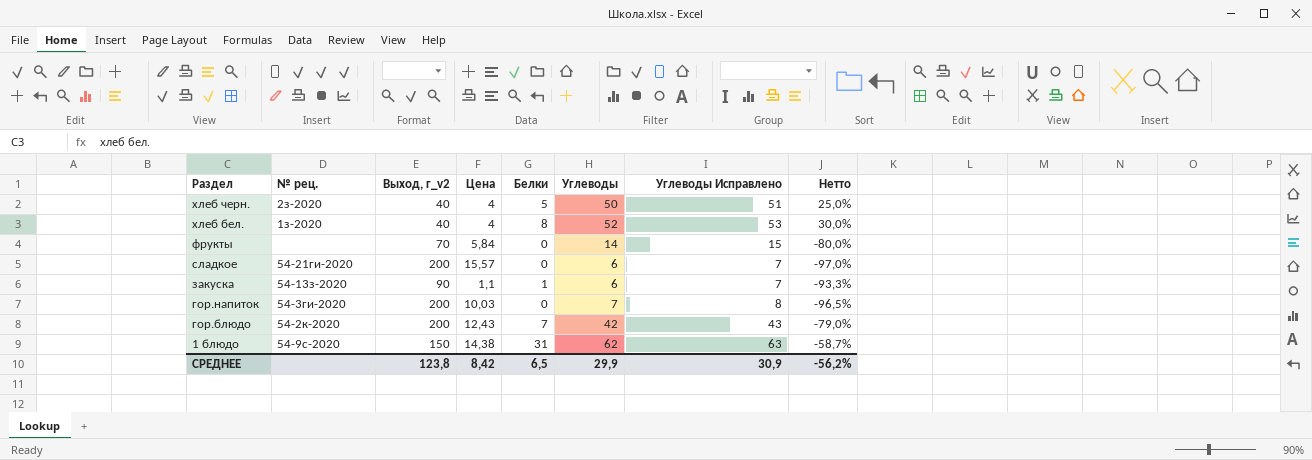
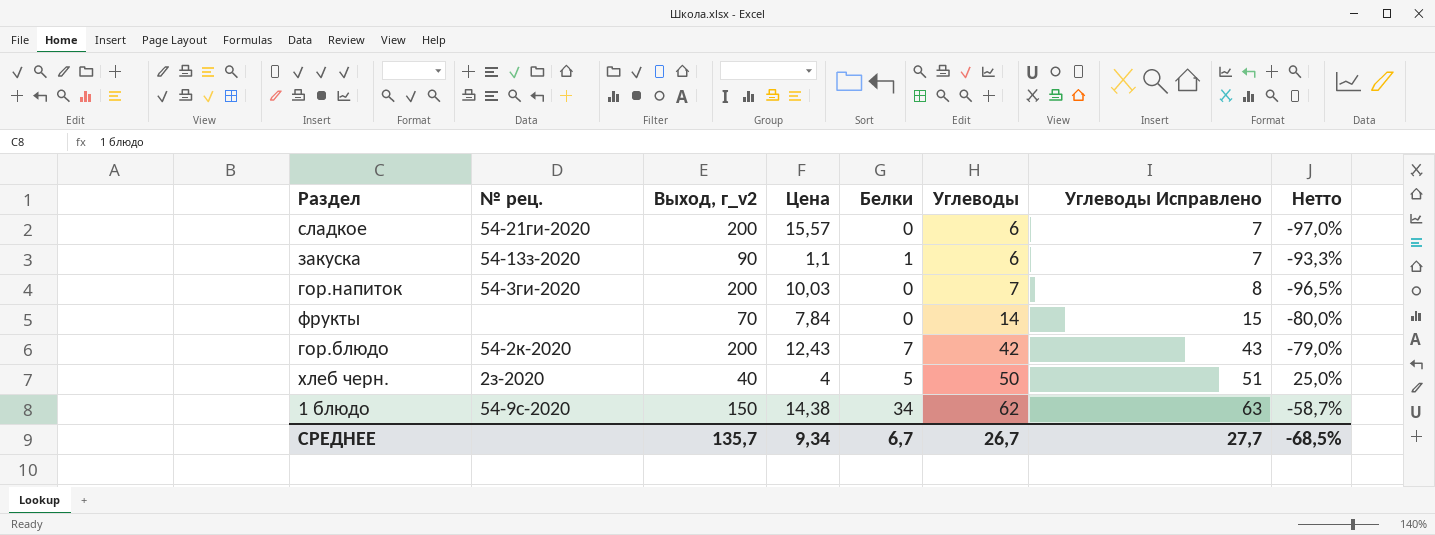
row order: Раздел descending -> Углеводы ascending
row хлеб бел.: 1з-2020 | 40 | 4 | 8 | 52 | 53 | 30,0% -> none
фрукты | Цена: 5,84 -> 7,84
1 блюдо | Белки: 31 -> 34
СРЕДНЕЕ | Выход, г_v2: 123,8 -> 135,7
СРЕДНЕЕ | Цена: 8,42 -> 9,34
СРЕДНЕЕ | Белки: 6,5 -> 6,7
СРЕДНЕЕ | Углеводы: 29,9 -> 26,7
СРЕДНЕЕ | Углеводы Исправлено: 30,9 -> 27,7
СРЕДНЕЕ | Нетто: -56,2% -> -68,5%

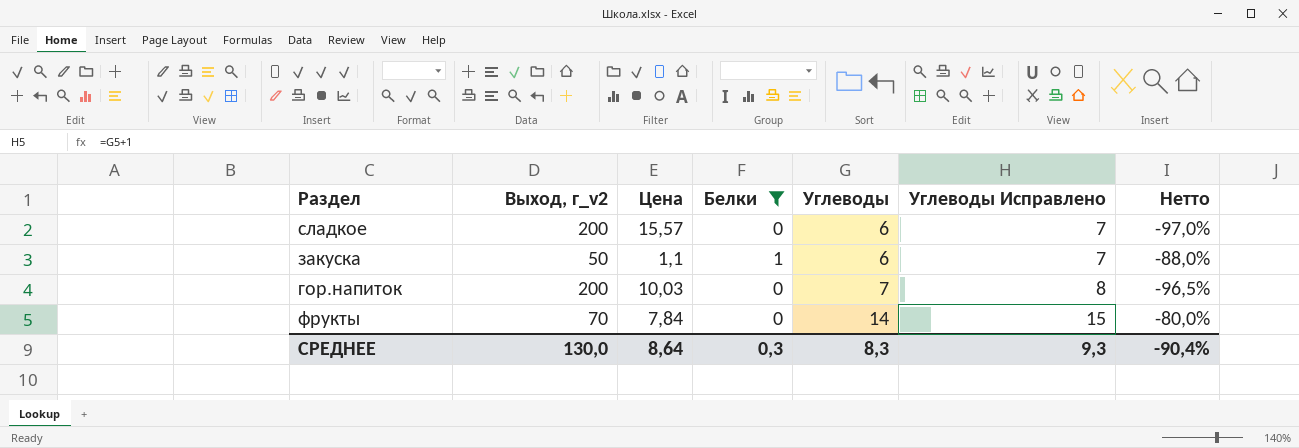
filter: none -> Белки <= 1
column № рец. | position: 2 -> none
закуска | Выход, г_v2: 90 -> 50
закуска | Нетто: -93,3% -> -88,0%
СРЕДНЕЕ | Выход, г_v2: 135,7 -> 130,0
СРЕДНЕЕ | Цена: 9,34 -> 8,64
СРЕДНЕЕ | Белки: 6,7 -> 0,3
СРЕДНЕЕ | Углеводы: 26,7 -> 8,3
СРЕДНЕЕ | Углеводы Исправлено: 27,7 -> 9,3
СРЕДНЕЕ | Нетто: -68,5% -> -90,4%

